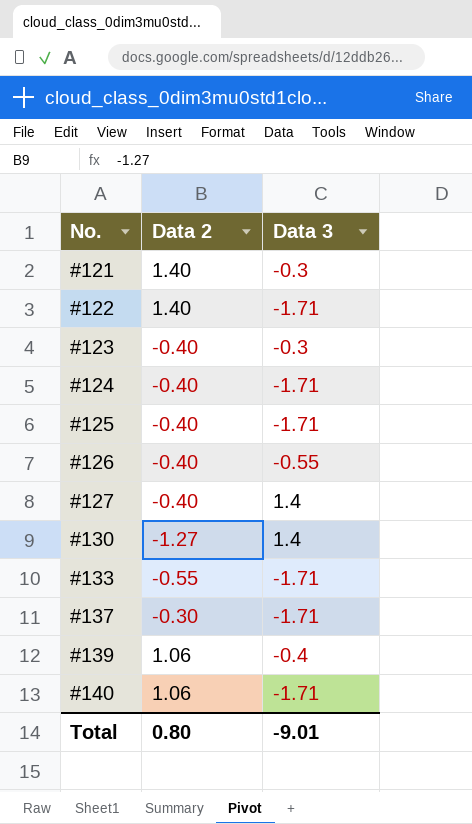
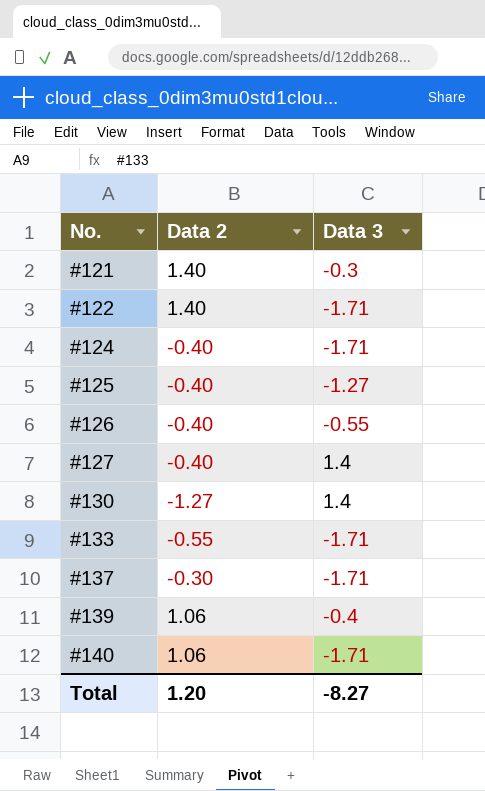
row #123: -0.40 | -0.3 -> none
#125 | Data 3: -1.71 -> -1.27
Total | Data 2: 0.80 -> 1.20
Total | Data 3: -9.01 -> -8.27

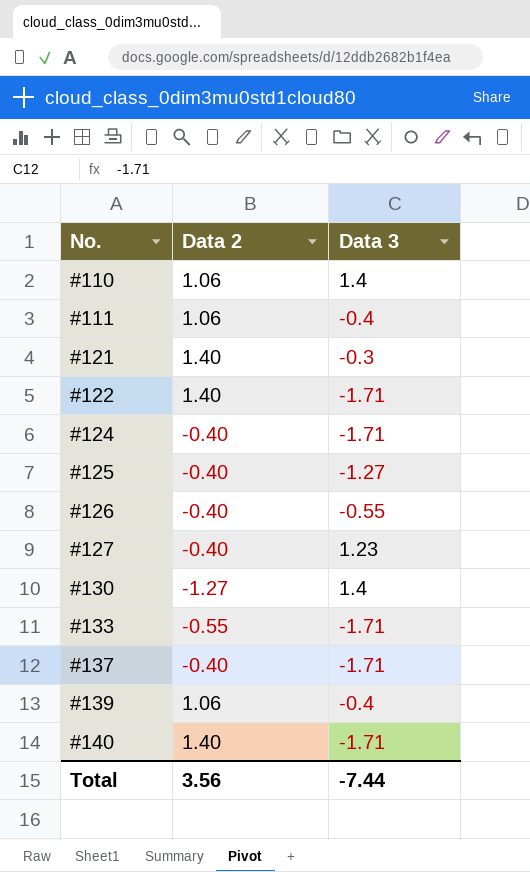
row #110: none -> 1.06 | 1.4
row #111: none -> 1.06 | -0.4
#127 | Data 3: 1.4 -> 1.23
#137 | Data 2: -0.30 -> -0.40
#140 | Data 2: 1.06 -> 1.40
Total | Data 2: 1.20 -> 3.56
Total | Data 3: -8.27 -> -7.44

